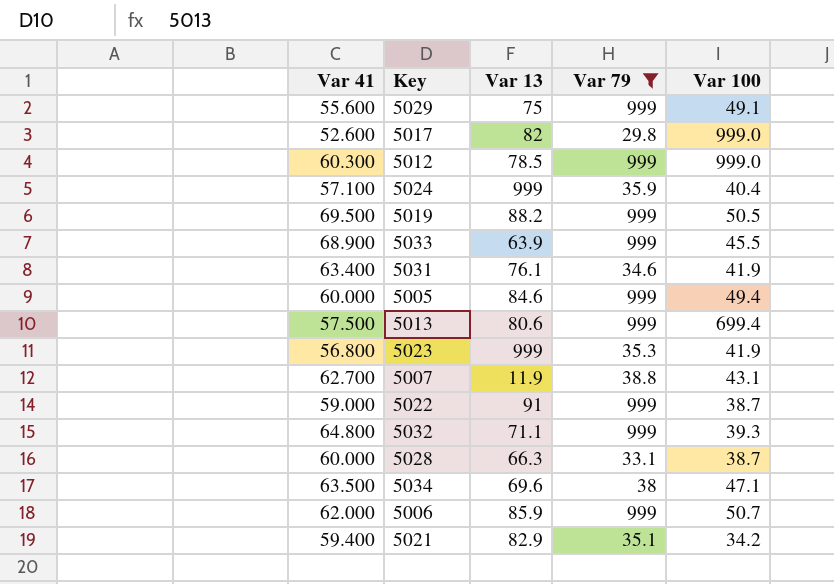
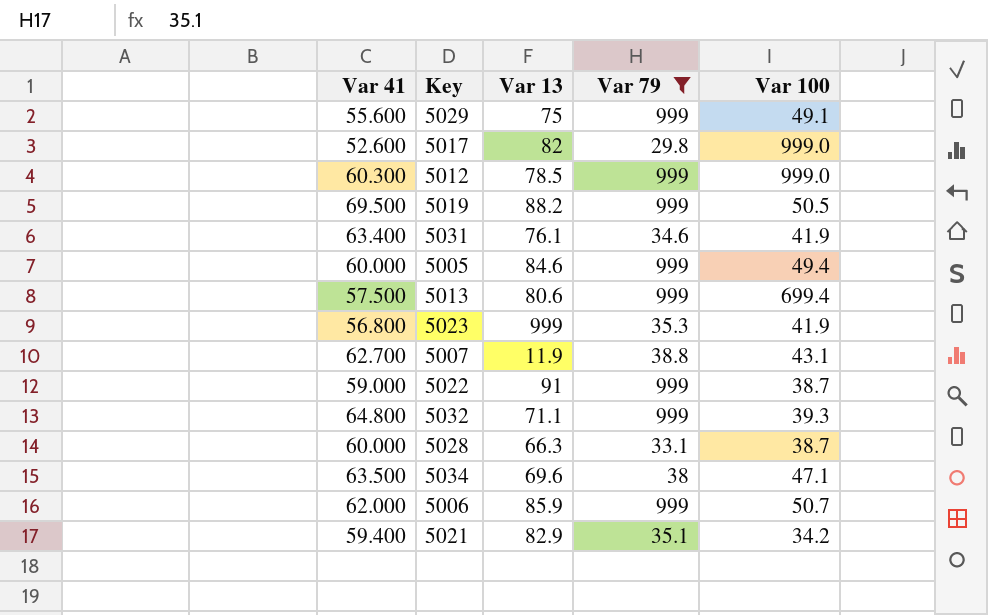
row 5024: 57.100 | 999 | 35.9 | 40.4 -> none
row 5033: 68.900 | 63.9 | 999 | 45.5 -> none

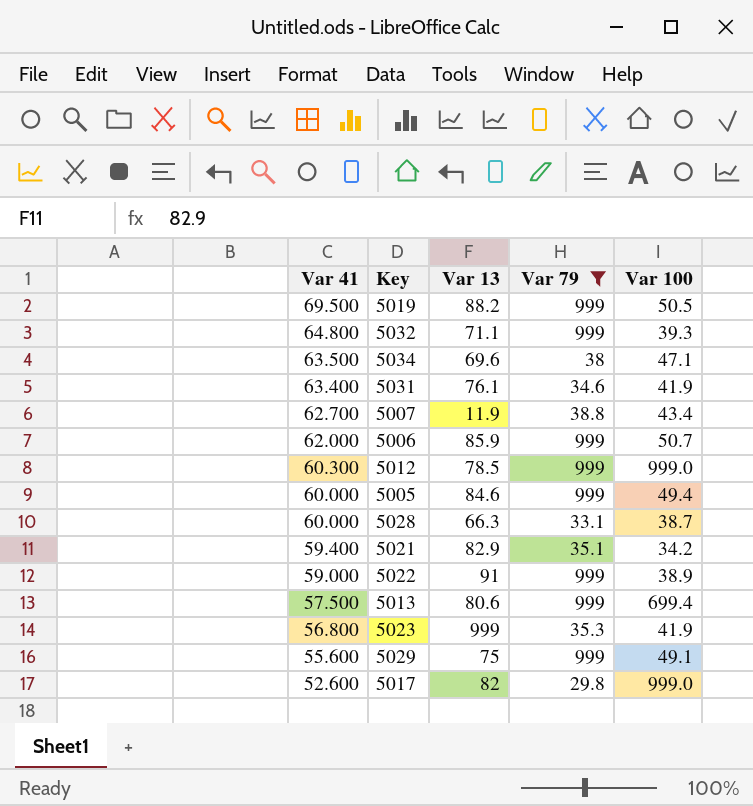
row order: none -> Var 41 descending
5007 | Var 100: 43.1 -> 43.4
5022 | Var 100: 38.7 -> 38.9

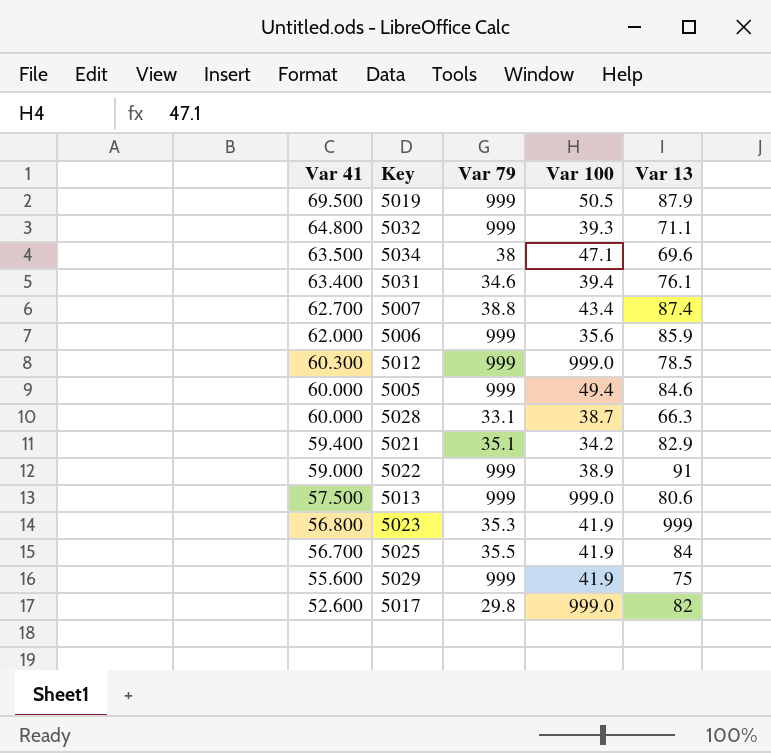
filter: Var 79 != 35.5 -> none
column Var 13 | position: 3 -> 5
5019 | Var 13: 88.2 -> 87.9
5031 | Var 100: 41.9 -> 39.4
5007 | Var 13: 11.9 -> 87.4
5006 | Var 100: 50.7 -> 35.6
5013 | Var 100: 699.4 -> 999.0
5029 | Var 100: 49.1 -> 41.9

